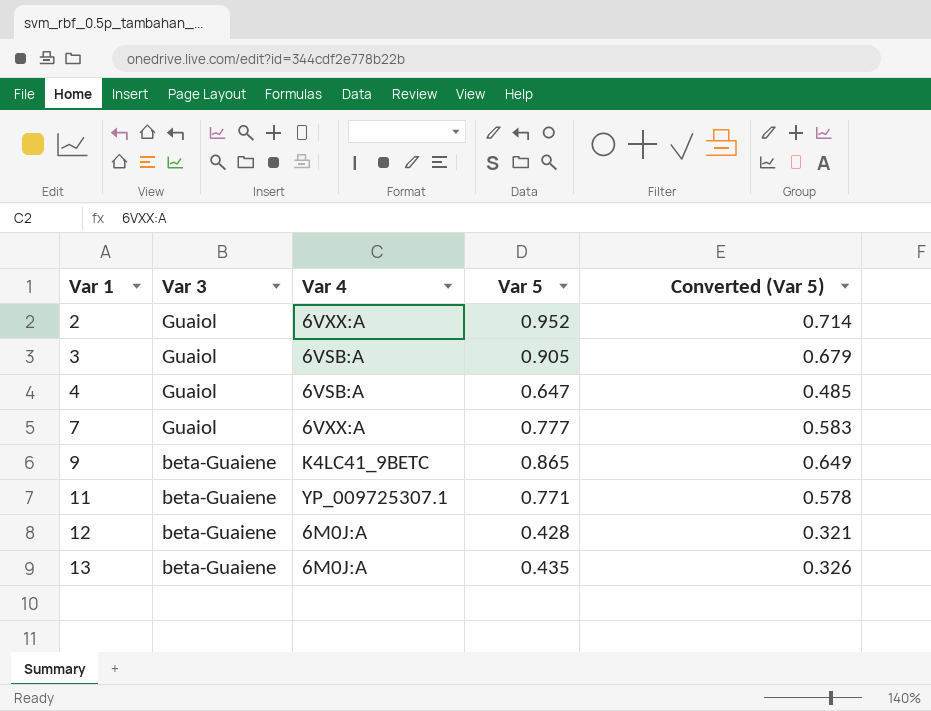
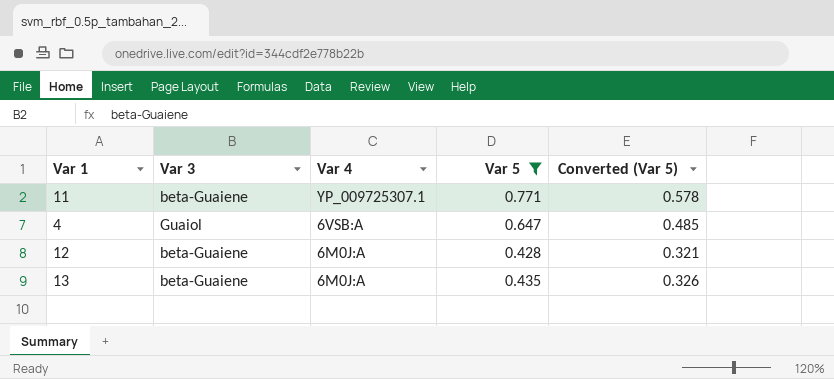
filter: none -> Var 5 <= 0.771
row order: Var 1 ascending -> Var 4 descending

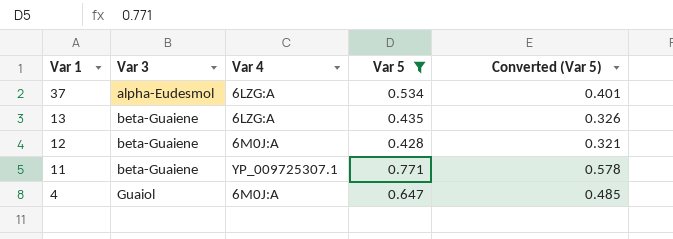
row order: Var 4 descending -> Var 1 descending
row 37: none -> alpha-Eudesmol | 6LZG:A | 0.534 | 0.401
13 | Var 4: 6M0J:A -> 6LZG:A
4 | Var 4: 6VSB:A -> 6M0J:A

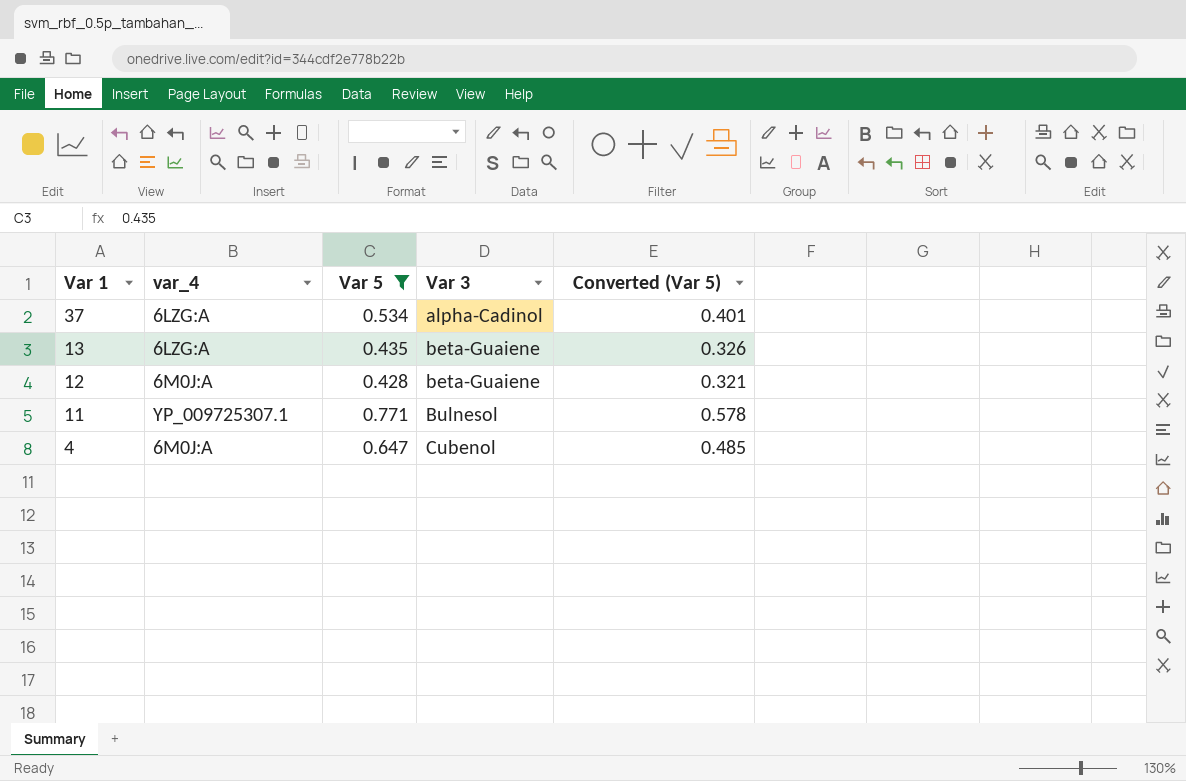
column name: Var 4 -> var_4
column Var 3 | position: 2 -> 4
37 | Var 3: alpha-Eudesmol -> alpha-Cadinol
11 | Var 3: beta-Guaiene -> Bulnesol
4 | Var 3: Guaiol -> Cubenol

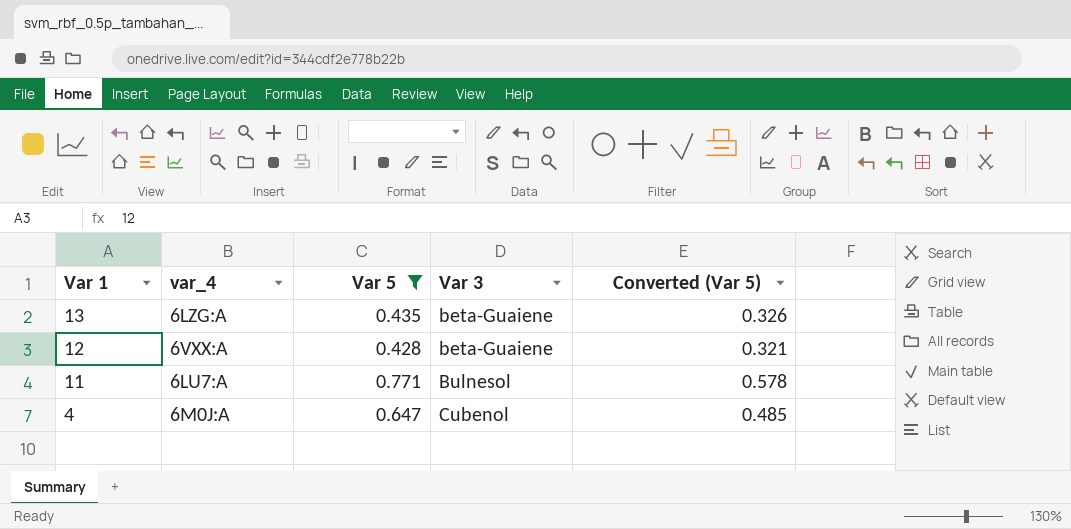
row 37: 6LZG:A | 0.534 | alpha-Cadinol | 0.401 -> none
12 | var_4: 6M0J:A -> 6VXX:A
11 | var_4: YP_009725307.1 -> 6LU7:A

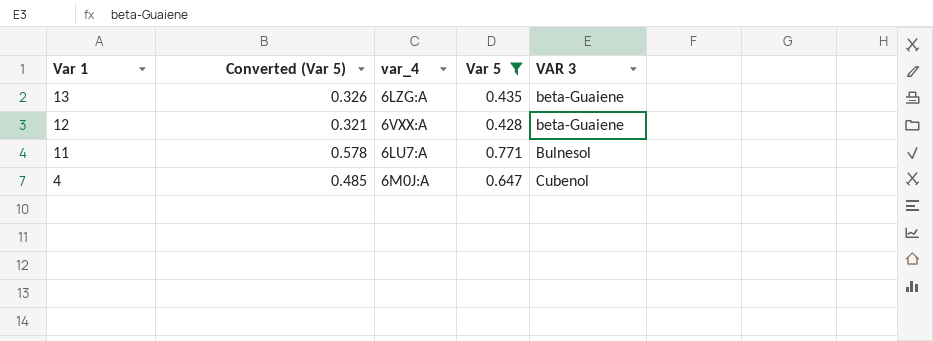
column Converted (Var 5) | position: 5 -> 2
column name: Var 3 -> VAR 3

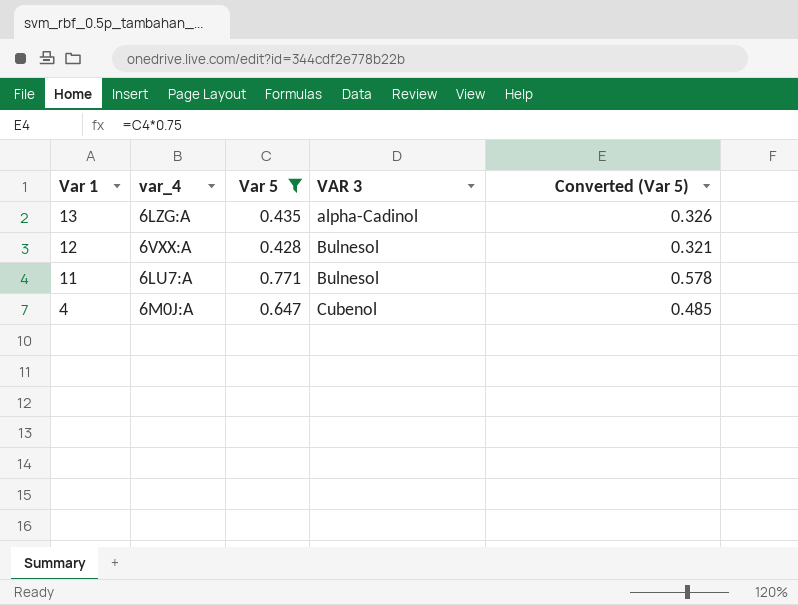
column Converted (Var 5) | position: 2 -> 5
13 | VAR 3: beta-Guaiene -> alpha-Cadinol
12 | VAR 3: beta-Guaiene -> Bulnesol

